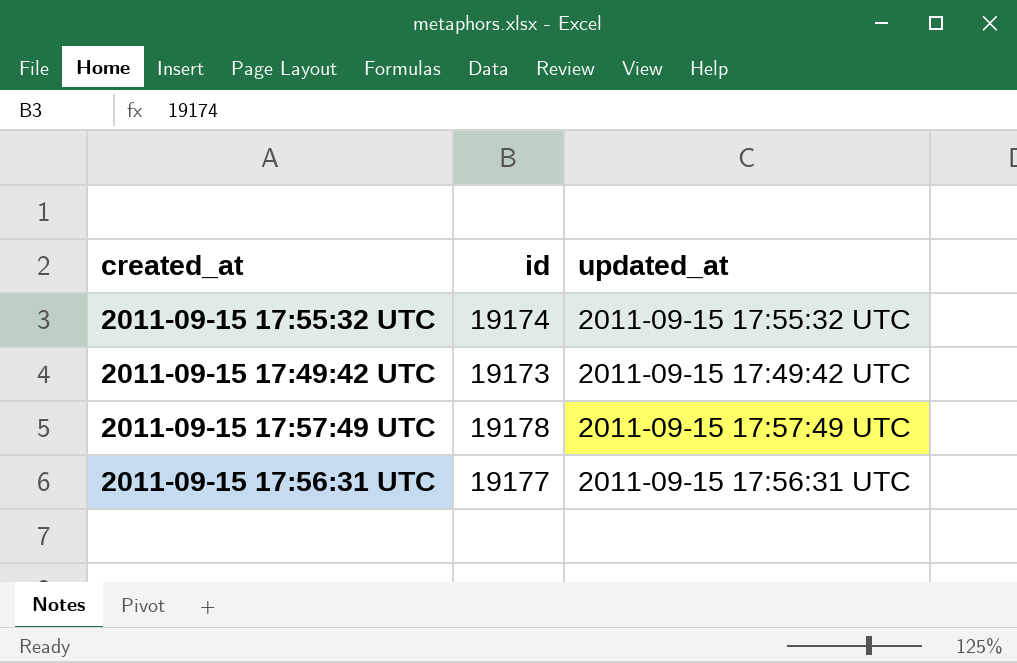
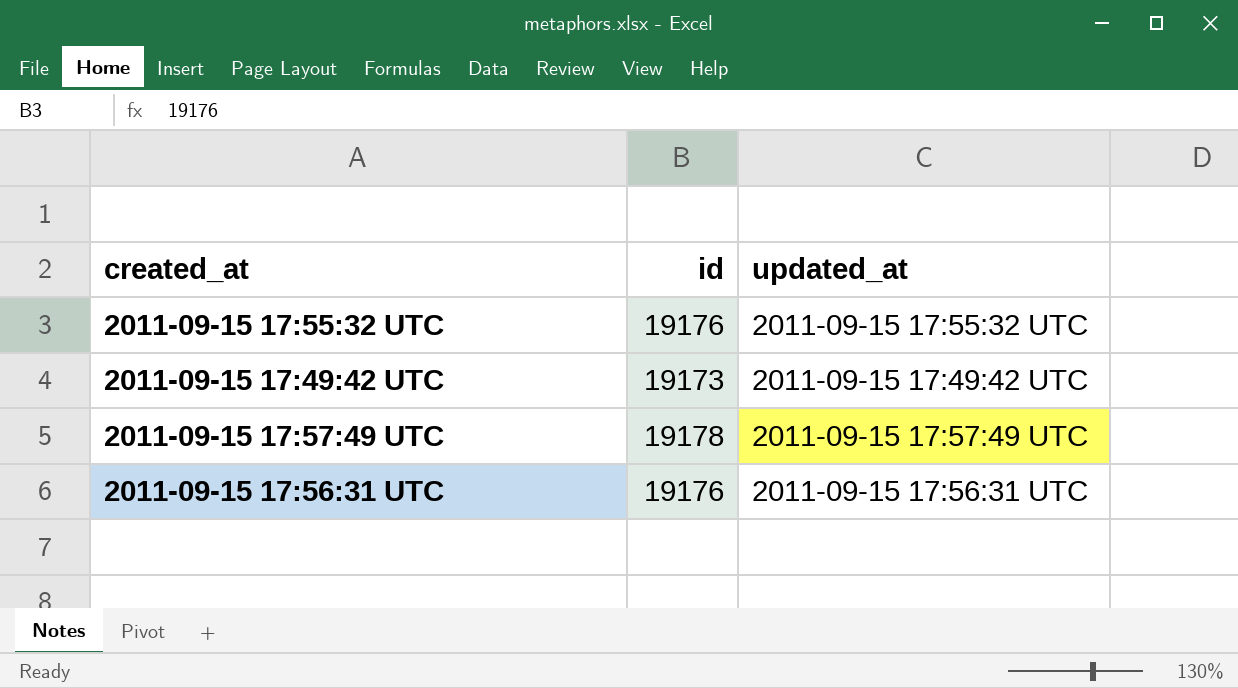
2011-09-15 17:55:32 UTC | id: 19174 -> 19176
2011-09-15 17:56:31 UTC | id: 19177 -> 19176

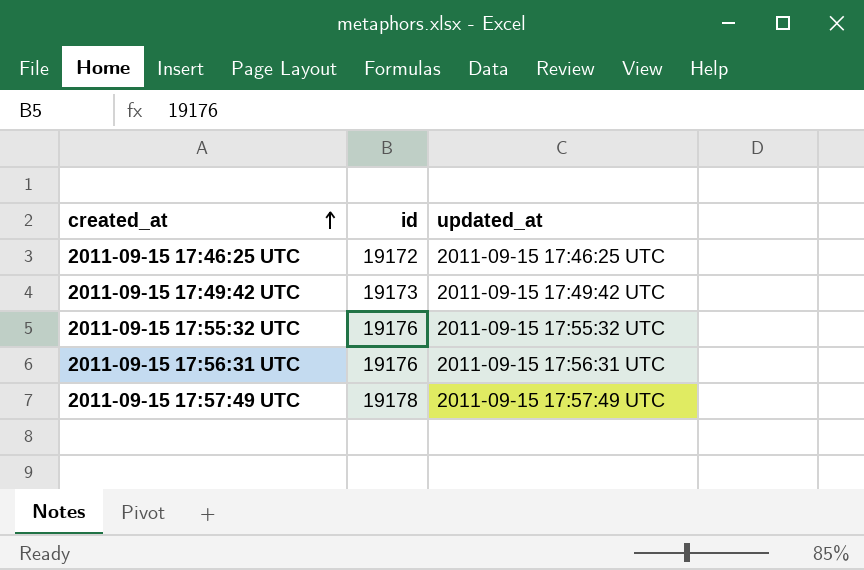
row order: none -> created_at ascending
row 2011-09-15 17:46:25 UTC: none -> 19172 | 2011-09-15 17:46:25 UTC

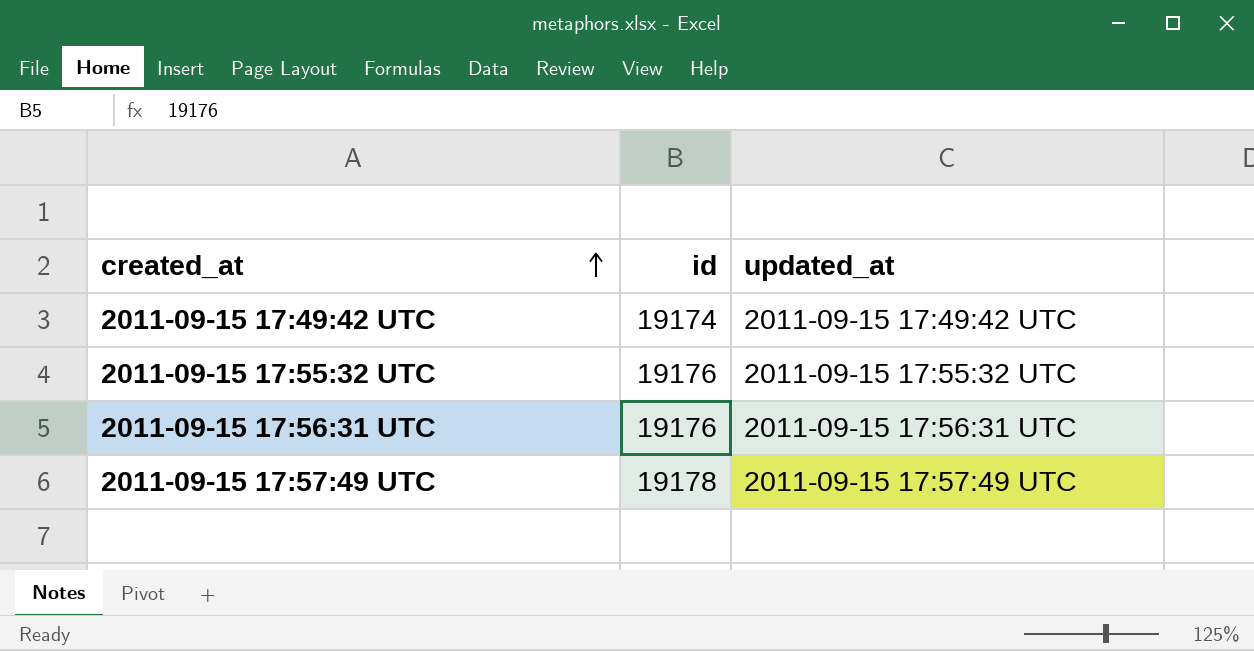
row 2011-09-15 17:46:25 UTC: 19172 | 2011-09-15 17:46:25 UTC -> none
2011-09-15 17:49:42 UTC | id: 19173 -> 19174

